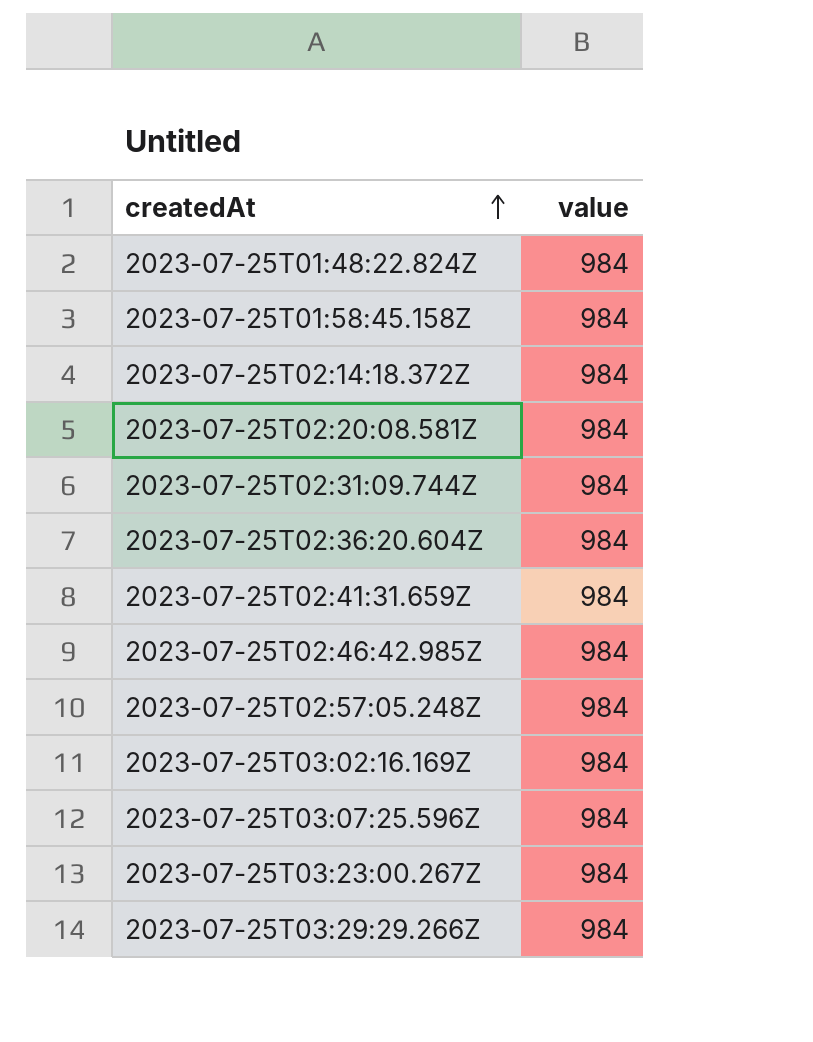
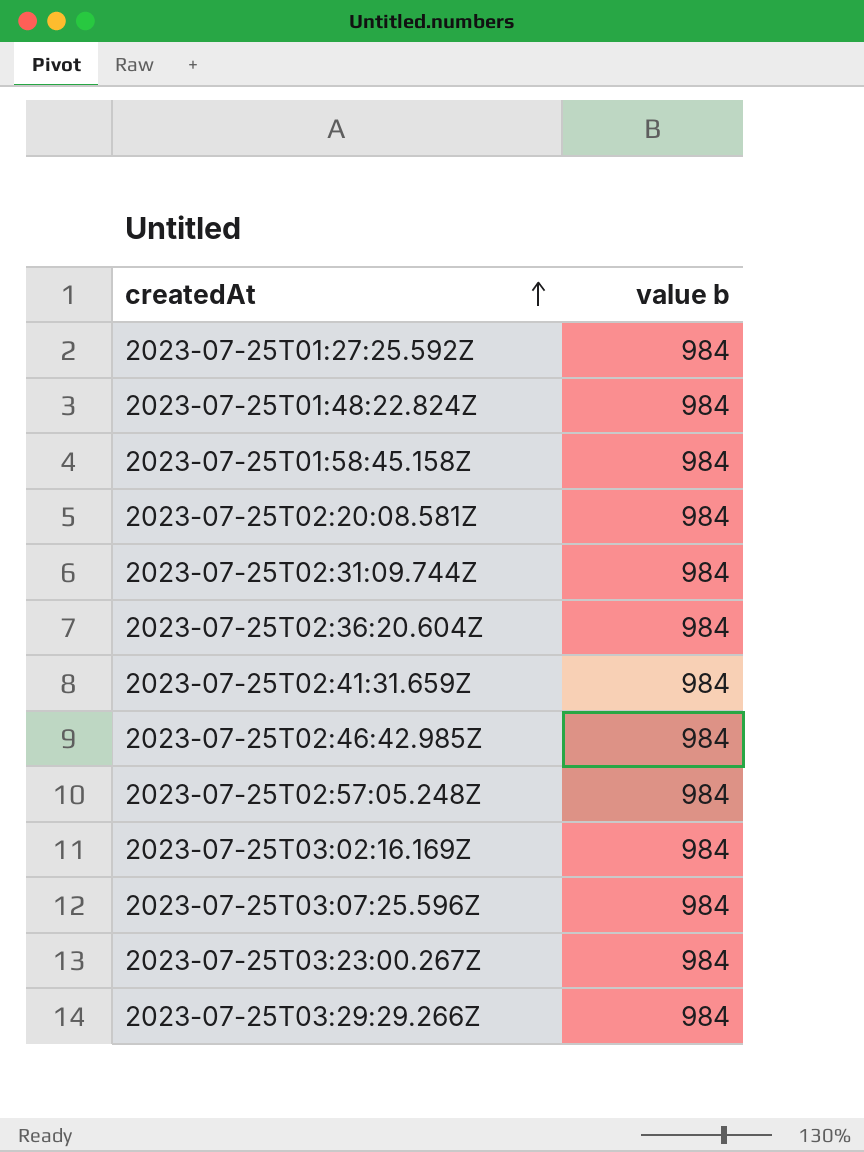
column name: value -> value b
row 2023-07-25T02:14:18.372Z: 984 -> none
row 2023-07-25T01:27:25.592Z: none -> 984

